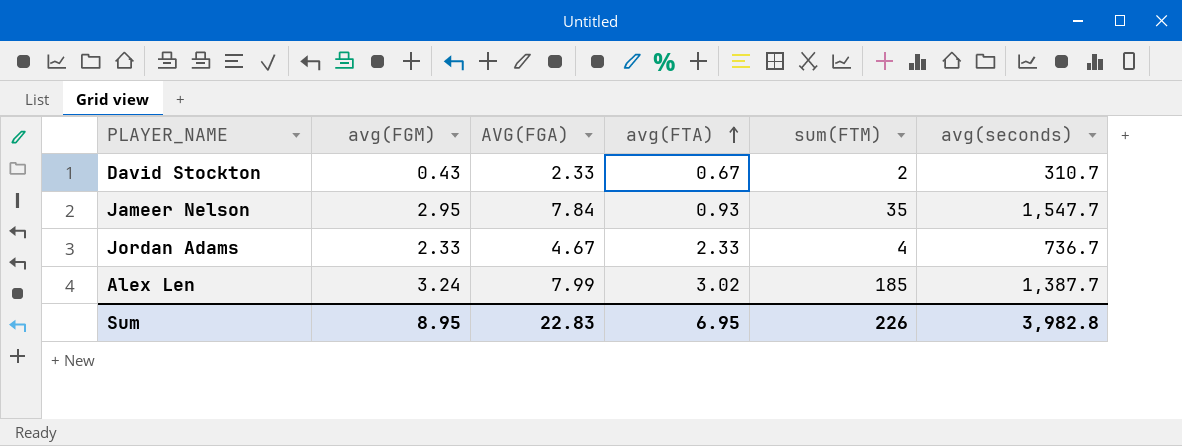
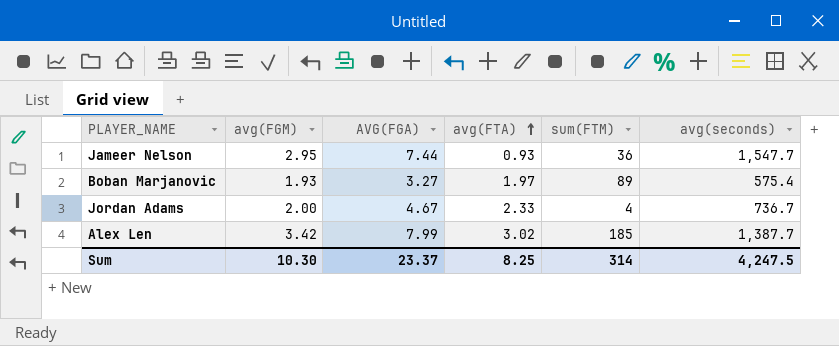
row David Stockton: 0.43 | 2.33 | 0.67 | 2 | 310.7 -> none
Jameer Nelson | AVG(FGA): 7.84 -> 7.44
Jameer Nelson | sum(FTM): 35 -> 36
row Boban Marjanovic: none -> 1.93 | 3.27 | 1.97 | 89 | 575.4
Jordan Adams | avg(FGM): 2.33 -> 2.00
Alex Len | avg(FGM): 3.24 -> 3.42
Sum | avg(FGM): 8.95 -> 10.30
Sum | AVG(FGA): 22.83 -> 23.37
Sum | avg(FTA): 6.95 -> 8.25
Sum | sum(FTM): 226 -> 314
Sum | avg(seconds): 3,982.8 -> 4,247.5

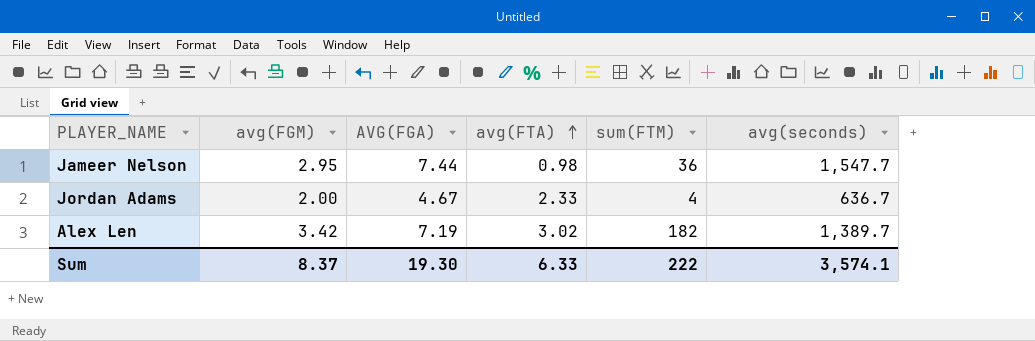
row Boban Marjanovic: 1.93 | 3.27 | 1.97 | 89 | 575.4 -> none
Jameer Nelson | avg(FTA): 0.93 -> 0.98
Jordan Adams | avg(seconds): 736.7 -> 636.7
Alex Len | AVG(FGA): 7.99 -> 7.19
Alex Len | sum(FTM): 185 -> 182
Alex Len | avg(seconds): 1,387.7 -> 1,389.7
Sum | avg(FGM): 10.30 -> 8.37
Sum | AVG(FGA): 23.37 -> 19.30
Sum | avg(FTA): 8.25 -> 6.33
Sum | sum(FTM): 314 -> 222
Sum | avg(seconds): 4,247.5 -> 3,574.1

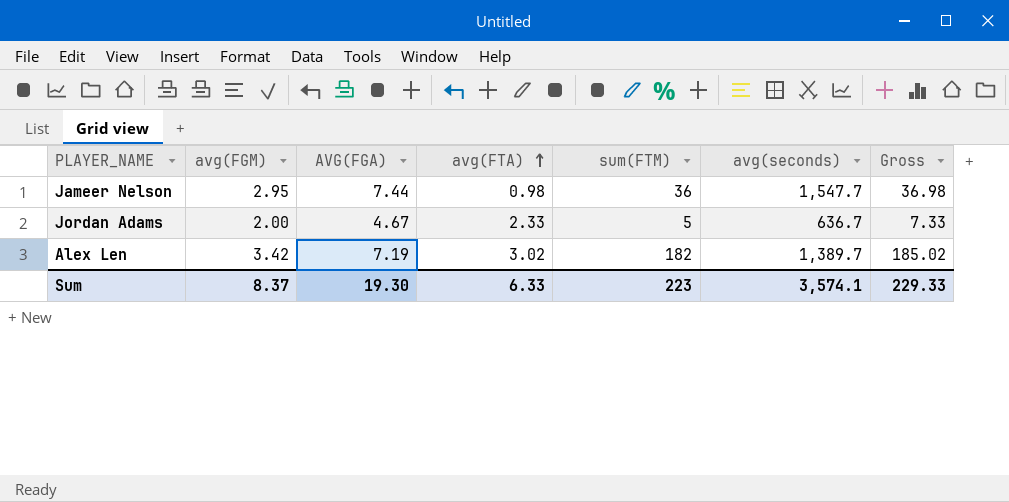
column Gross | formula: none -> [avg(FTA)] + [sum(FTM)]
Jordan Adams | sum(FTM): 4 -> 5
Sum | sum(FTM): 222 -> 223

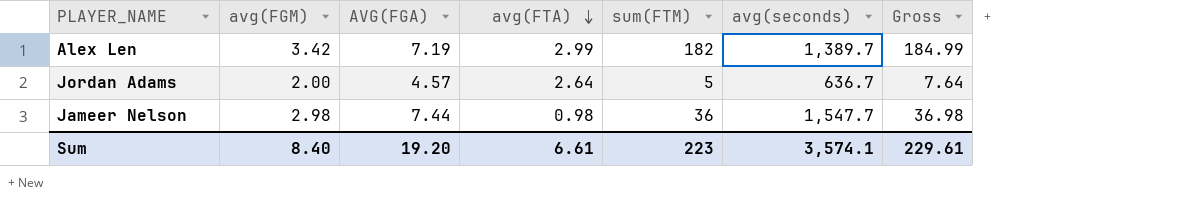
row order: avg(FTA) ascending -> avg(FTA) descending
Alex Len | avg(FTA): 3.02 -> 2.99
Alex Len | Gross: 185.02 -> 184.99
Jordan Adams | AVG(FGA): 4.67 -> 4.57
Jordan Adams | avg(FTA): 2.33 -> 2.64
Jordan Adams | Gross: 7.33 -> 7.64
Jameer Nelson | avg(FGM): 2.95 -> 2.98
Sum | avg(FGM): 8.37 -> 8.40
Sum | AVG(FGA): 19.30 -> 19.20
Sum | avg(FTA): 6.33 -> 6.61
Sum | Gross: 229.33 -> 229.61

